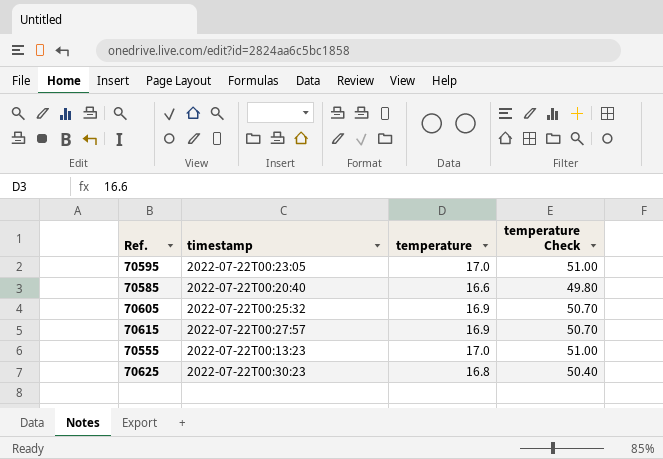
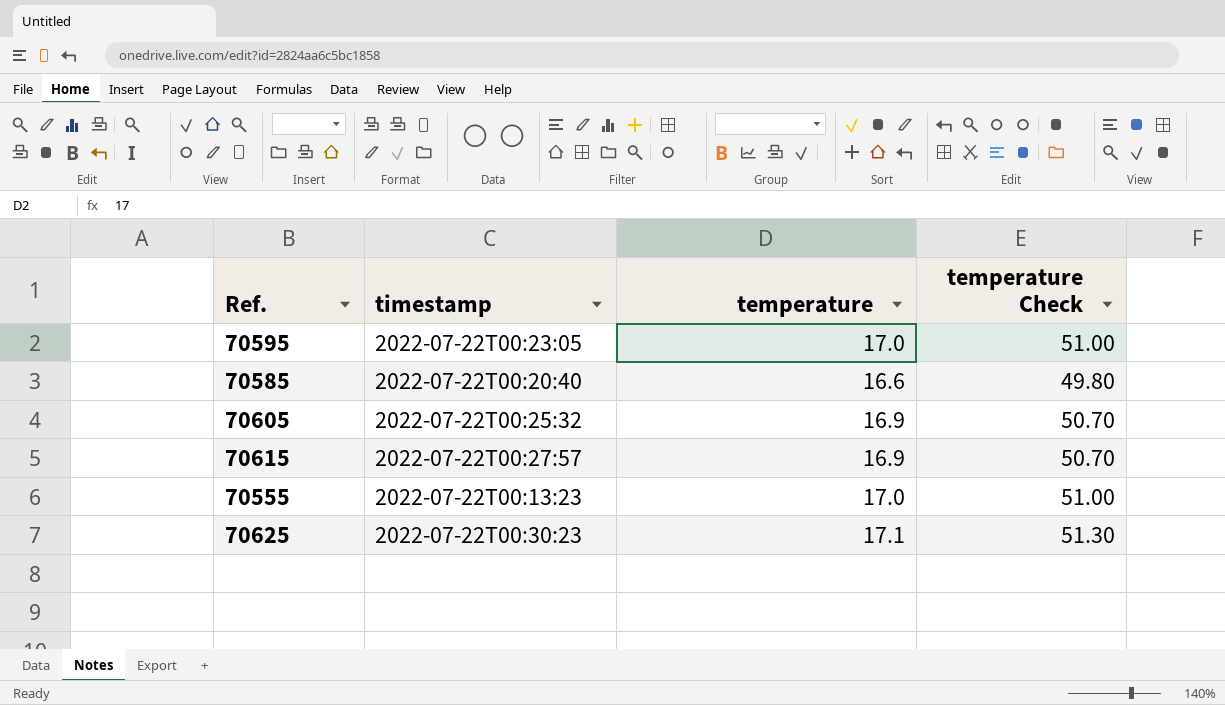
70625 | temperature: 16.8 -> 17.1
70625 | temperature Check: 50.40 -> 51.30

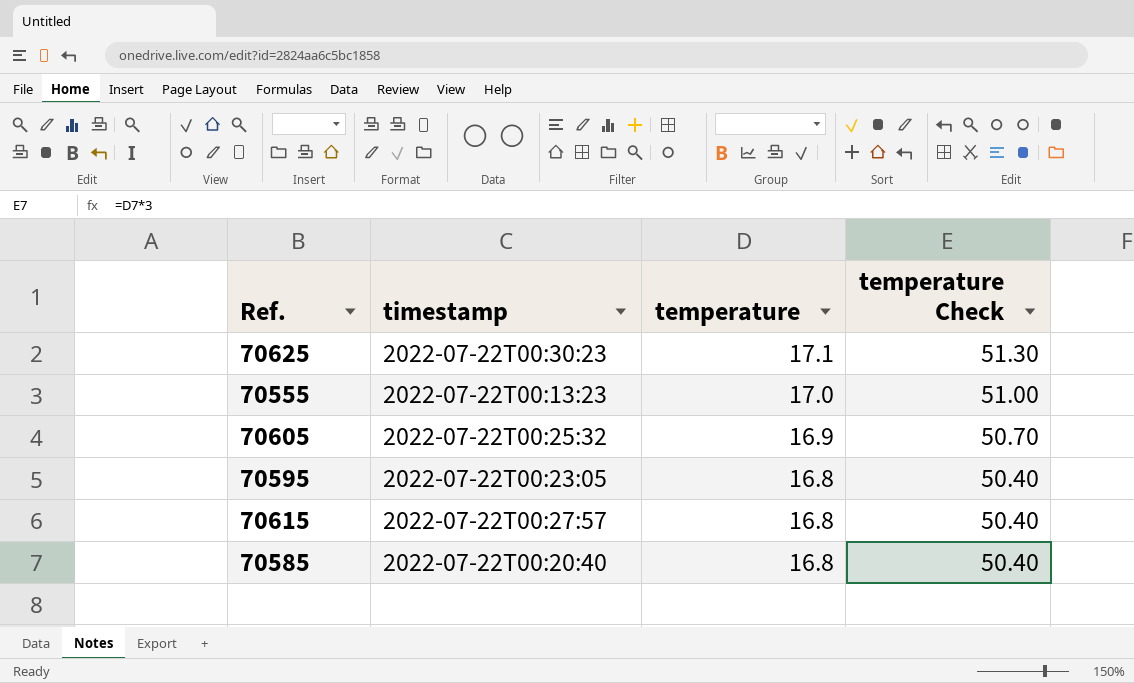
row order: none -> temperature descending
70595 | temperature: 17.0 -> 16.8
70595 | temperature Check: 51.00 -> 50.40
70615 | temperature: 16.9 -> 16.8
70615 | temperature Check: 50.70 -> 50.40
70585 | temperature: 16.6 -> 16.8
70585 | temperature Check: 49.80 -> 50.40

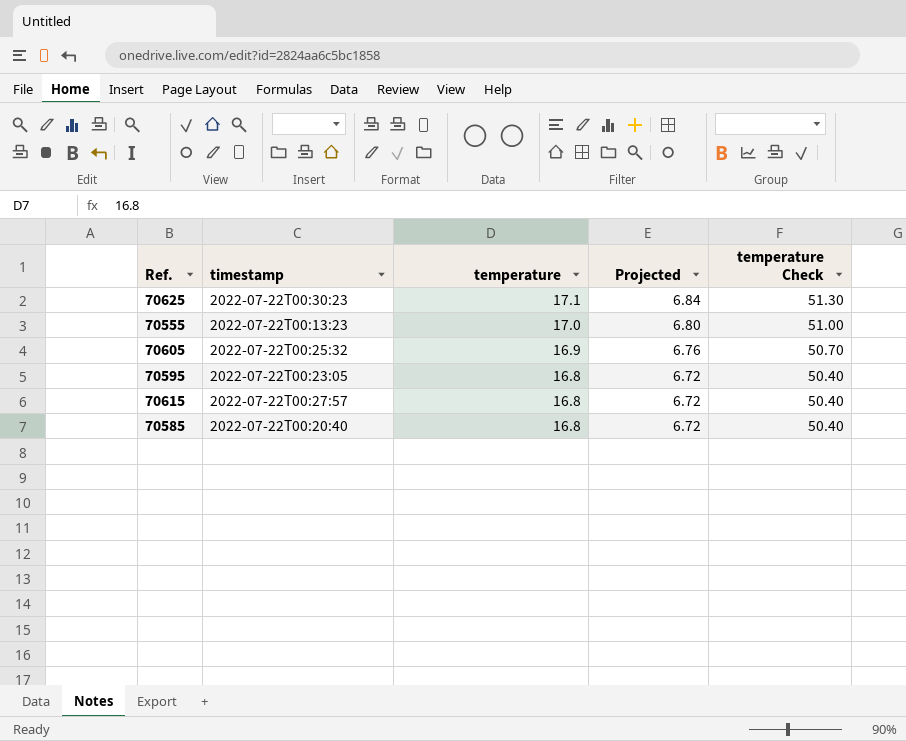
column Projected | formula: none -> [temperature] * 0.4

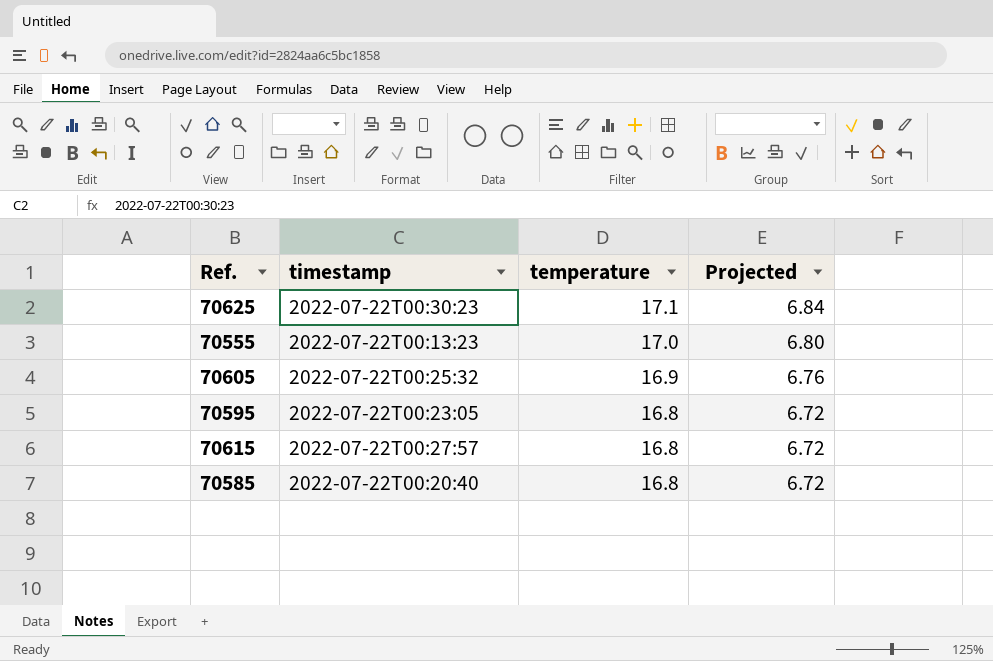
column temperature Check | formula: [temperature] * 3 -> none

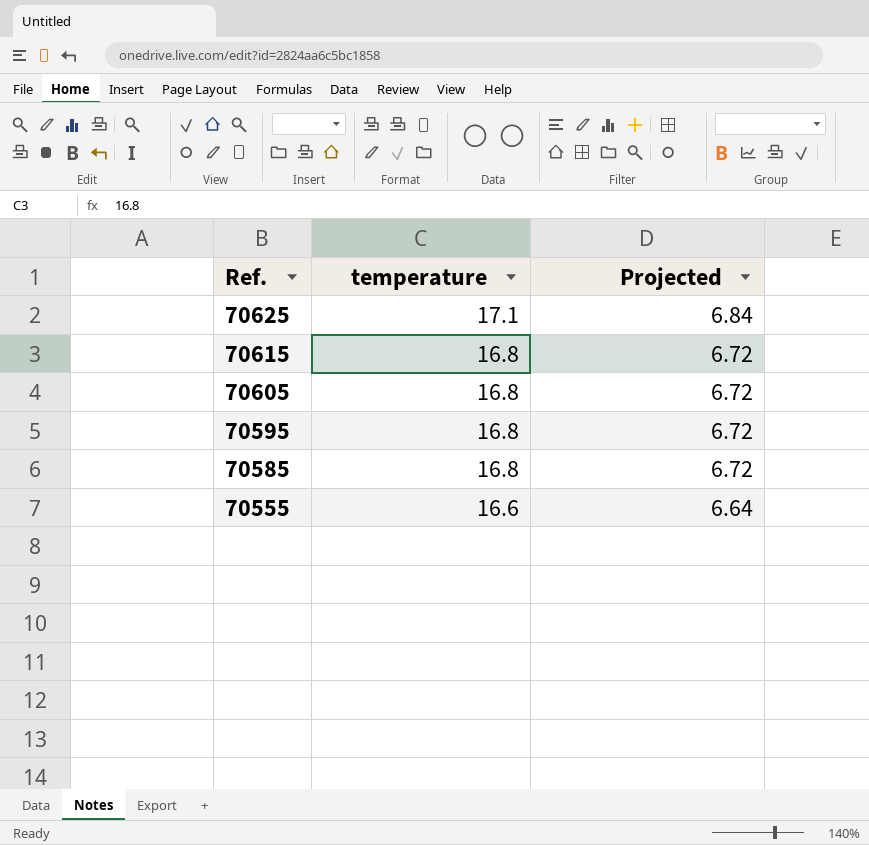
row order: temperature descending -> Ref. descending
column timestamp | position: 2 -> none
70605 | temperature: 16.9 -> 16.8
70605 | Projected: 6.76 -> 6.72
70555 | temperature: 17.0 -> 16.6
70555 | Projected: 6.80 -> 6.64

